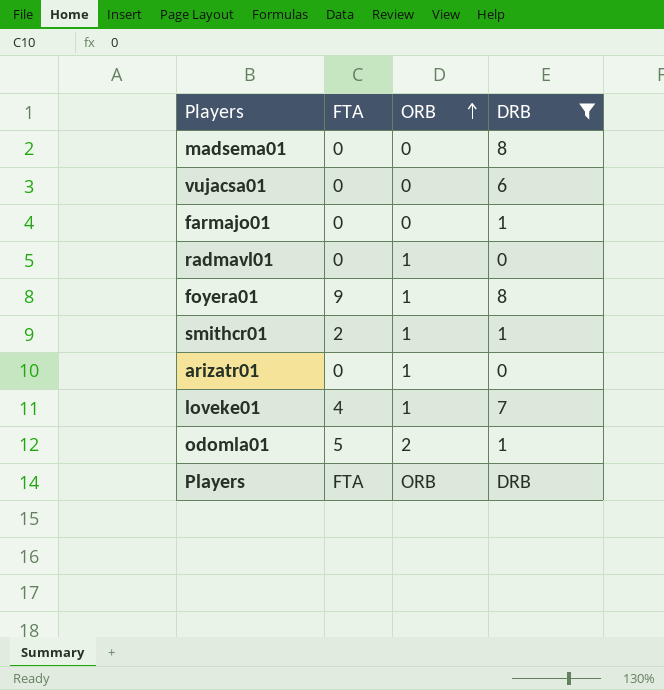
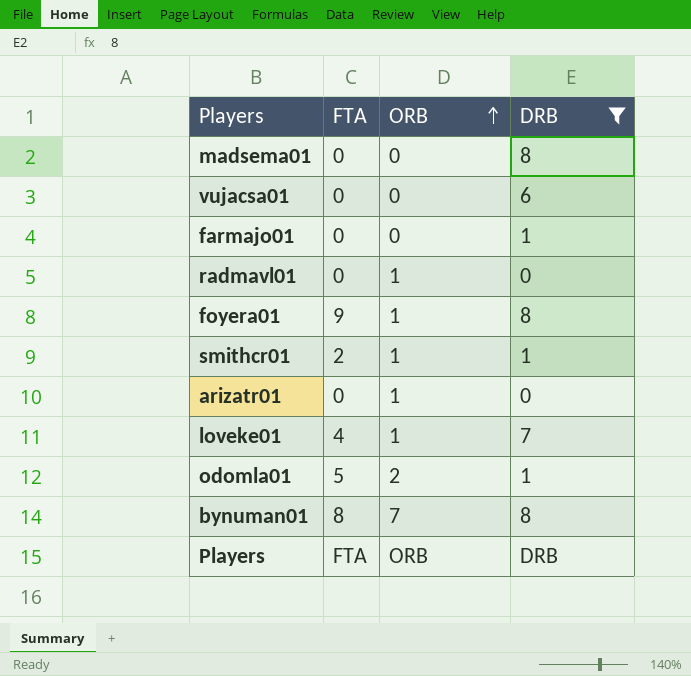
row bynuman01: none -> 8 | 7 | 8

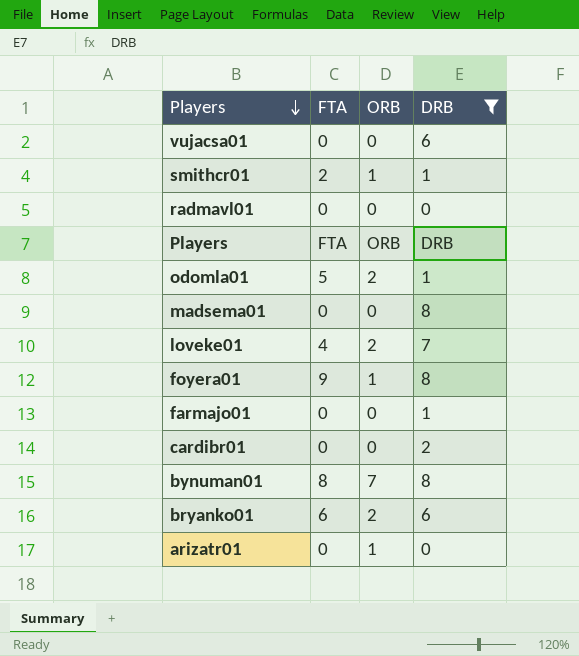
row order: ORB ascending -> Players descending
radmavl01 | ORB: 1 -> 0
loveke01 | ORB: 1 -> 2
row cardibr01: none -> 0 | 0 | 2
row bryanko01: none -> 6 | 2 | 6

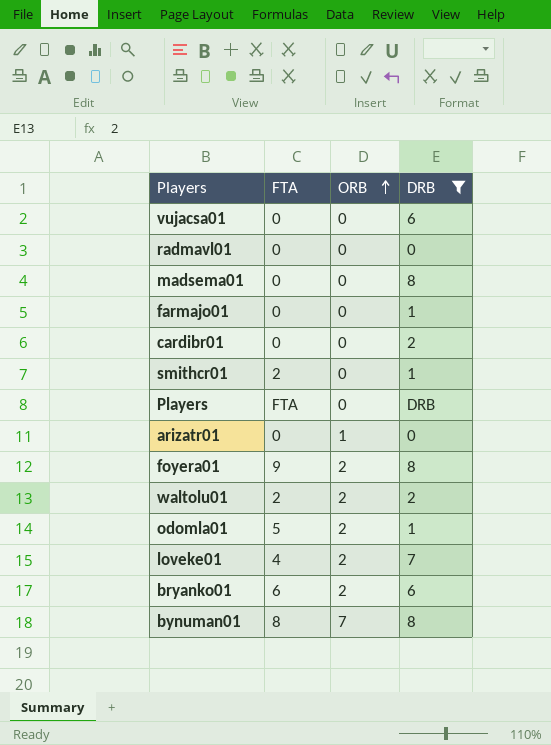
row order: Players descending -> ORB ascending
smithcr01 | ORB: 1 -> 0
Players | ORB: ORB -> 0
foyera01 | ORB: 1 -> 2
row waltolu01: none -> 2 | 2 | 2

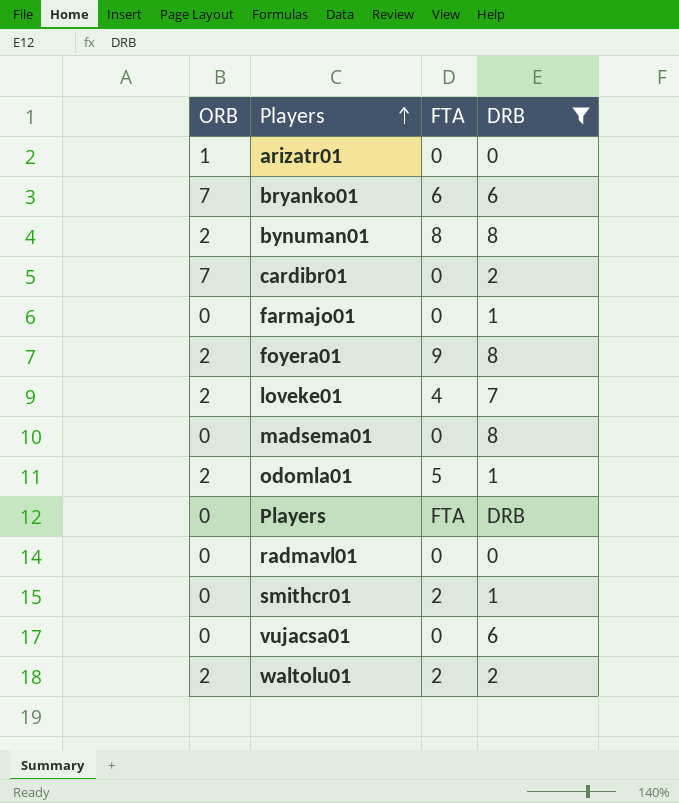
row order: ORB ascending -> Players ascending
column ORB | position: 3 -> 1
bryanko01 | ORB: 2 -> 7
bynuman01 | ORB: 7 -> 2
cardibr01 | ORB: 0 -> 7

